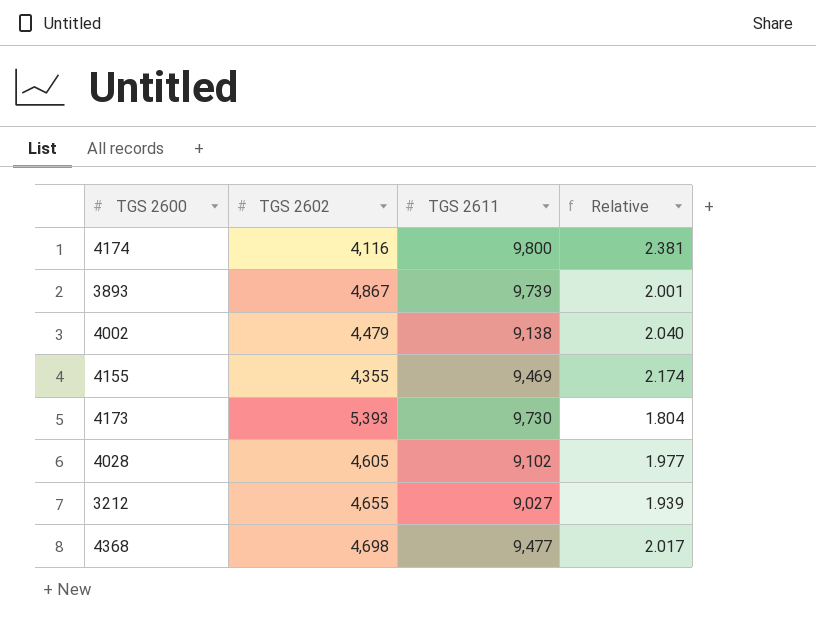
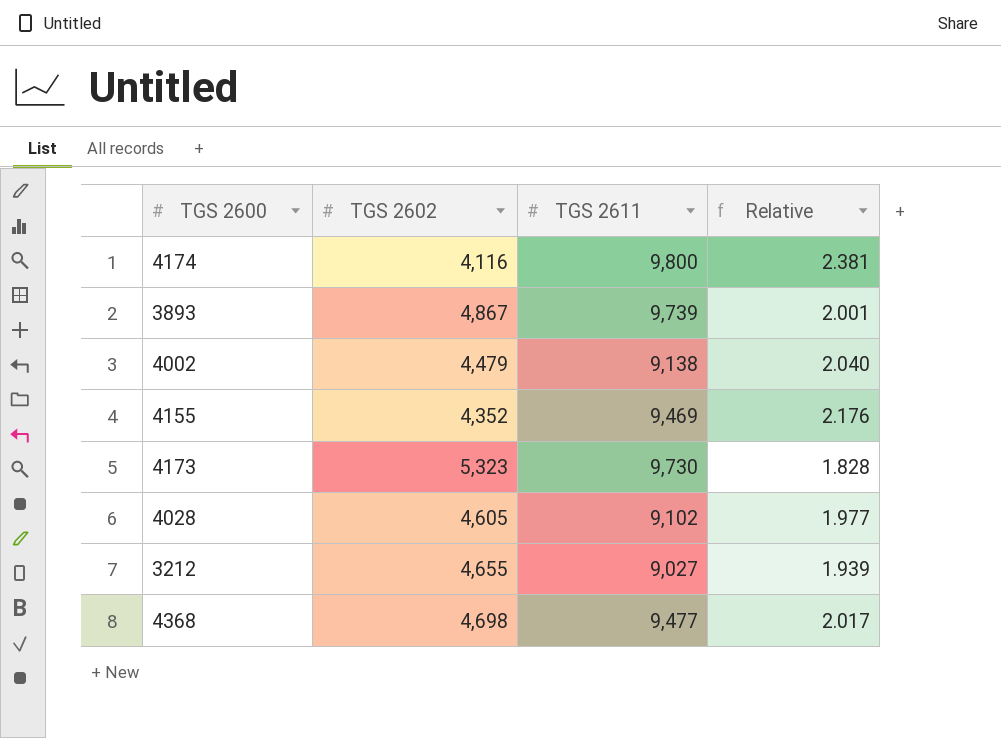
4155 | TGS 2602: 4,355 -> 4,352
4155 | Relative: 2.174 -> 2.176
4173 | TGS 2602: 5,393 -> 5,323
4173 | Relative: 1.804 -> 1.828

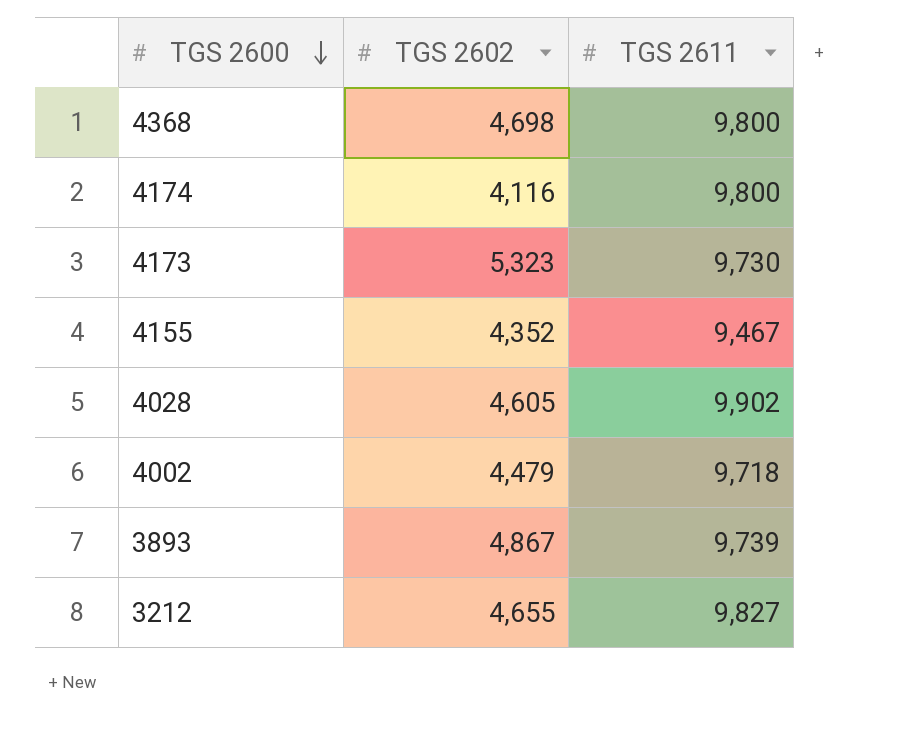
row order: none -> TGS 2600 descending
column Relative | formula: [TGS 2611] / [TGS 2602] -> none
4368 | TGS 2611: 9,477 -> 9,800
4155 | TGS 2611: 9,469 -> 9,467
4028 | TGS 2611: 9,102 -> 9,902
4002 | TGS 2611: 9,138 -> 9,718
3212 | TGS 2611: 9,027 -> 9,827

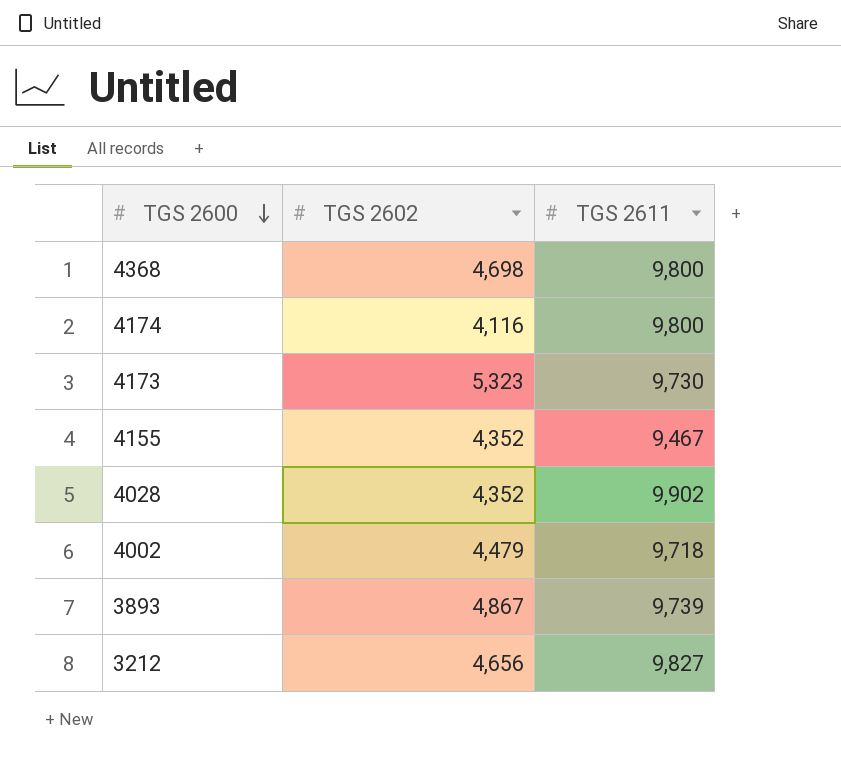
4028 | TGS 2602: 4,605 -> 4,352
3212 | TGS 2602: 4,655 -> 4,656

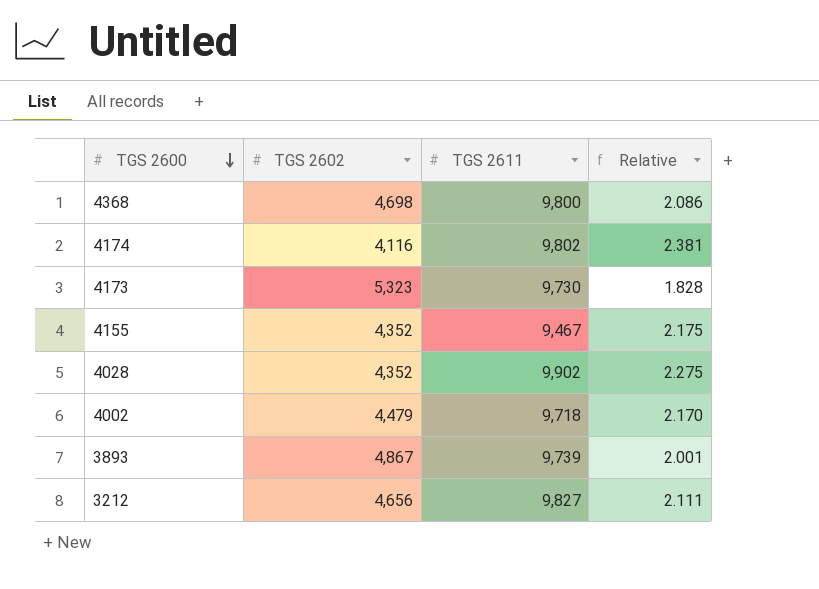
column Relative | formula: none -> [TGS 2611] / [TGS 2602]
4174 | TGS 2611: 9,800 -> 9,802

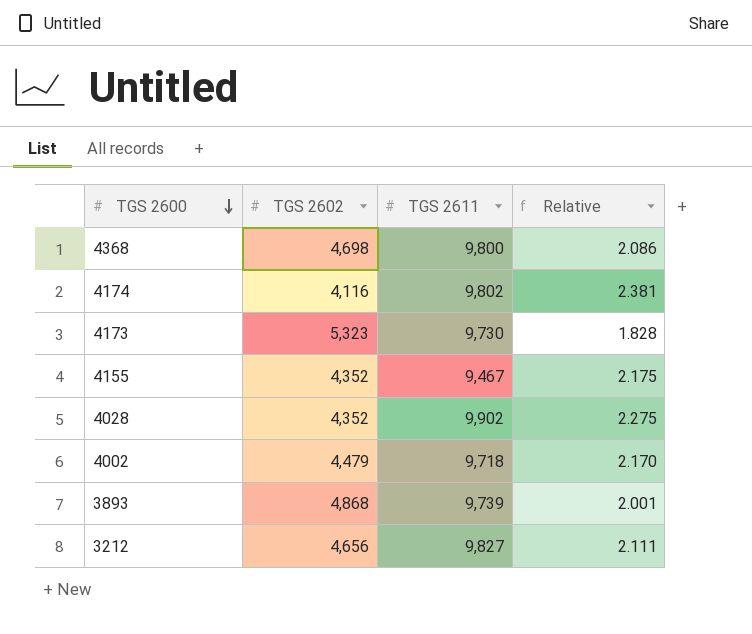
3893 | TGS 2602: 4,867 -> 4,868

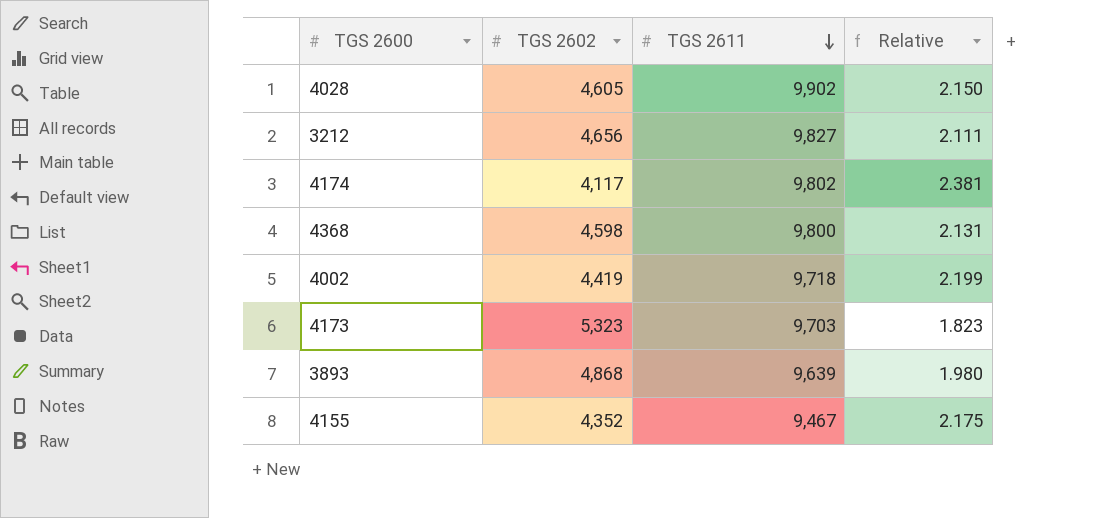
row order: TGS 2600 descending -> TGS 2611 descending
4028 | TGS 2602: 4,352 -> 4,605
4028 | Relative: 2.275 -> 2.150
4174 | TGS 2602: 4,116 -> 4,117
4368 | TGS 2602: 4,698 -> 4,598
4368 | Relative: 2.086 -> 2.131
4002 | TGS 2602: 4,479 -> 4,419
4002 | Relative: 2.170 -> 2.199
4173 | TGS 2611: 9,730 -> 9,703
4173 | Relative: 1.828 -> 1.823
3893 | TGS 2611: 9,739 -> 9,639
3893 | Relative: 2.001 -> 1.980

